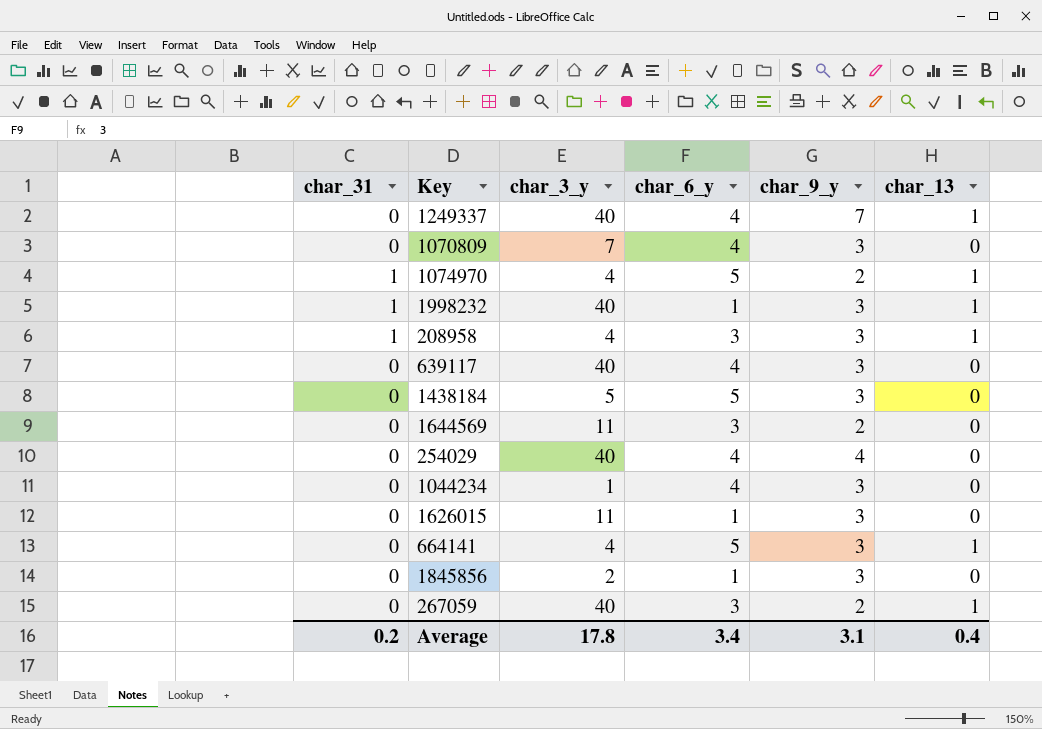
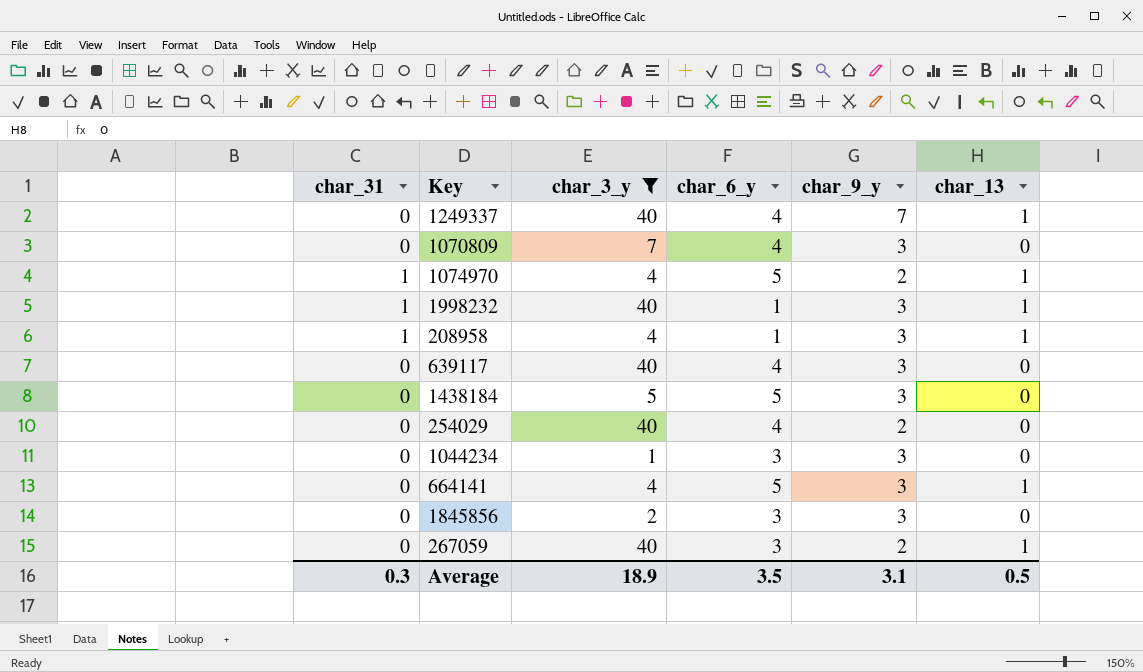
filter: none -> char_3_y != 11
208958 | char_6_y: 3 -> 1
254029 | char_9_y: 4 -> 2
1044234 | char_6_y: 4 -> 3
1845856 | char_6_y: 1 -> 3
Average | char_31: 0.2 -> 0.3
Average | char_3_y: 17.8 -> 18.9
Average | char_6_y: 3.4 -> 3.5
Average | char_13: 0.4 -> 0.5

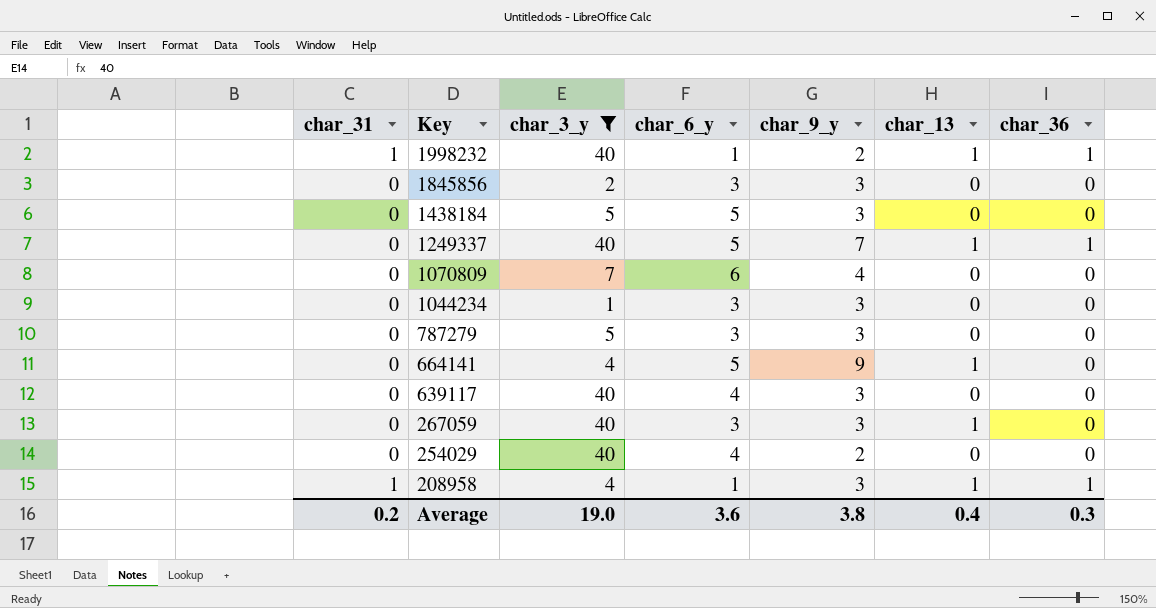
row order: none -> Key descending
column char_36 | position: none -> 7
row 1074970: 1 | 4 | 5 | 2 | 1 -> none
1998232 | char_9_y: 3 -> 2
1249337 | char_6_y: 4 -> 5
1070809 | char_6_y: 4 -> 6
1070809 | char_9_y: 3 -> 4
row 787279: none -> 0 | 5 | 3 | 3 | 0 | 0
664141 | char_9_y: 3 -> 9
267059 | char_9_y: 2 -> 3
Average | char_31: 0.3 -> 0.2
Average | char_3_y: 18.9 -> 19.0
Average | char_6_y: 3.5 -> 3.6
Average | char_9_y: 3.1 -> 3.8
Average | char_13: 0.5 -> 0.4

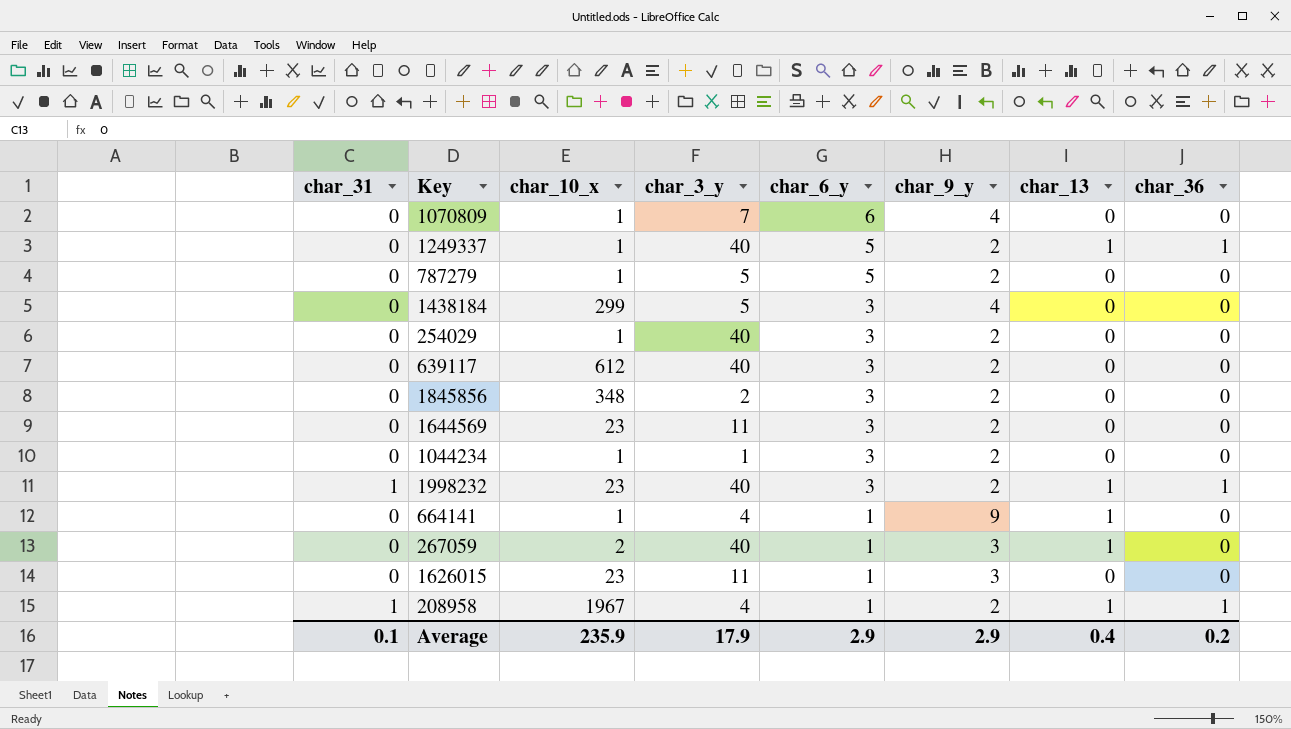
filter: char_3_y != 11 -> none
row order: Key descending -> char_6_y descending
column char_10_x | position: none -> 3
1249337 | char_9_y: 7 -> 2
787279 | char_6_y: 3 -> 5
787279 | char_9_y: 3 -> 2
1438184 | char_6_y: 5 -> 3
1438184 | char_9_y: 3 -> 4
254029 | char_6_y: 4 -> 3
639117 | char_6_y: 4 -> 3
639117 | char_9_y: 3 -> 2
1845856 | char_9_y: 3 -> 2
1044234 | char_9_y: 3 -> 2
1998232 | char_6_y: 1 -> 3
664141 | char_6_y: 5 -> 1
267059 | char_6_y: 3 -> 1
208958 | char_9_y: 3 -> 2
Average | char_31: 0.2 -> 0.1
Average | char_3_y: 19.0 -> 17.9
Average | char_6_y: 3.6 -> 2.9
Average | char_9_y: 3.8 -> 2.9
Average | char_36: 0.3 -> 0.2

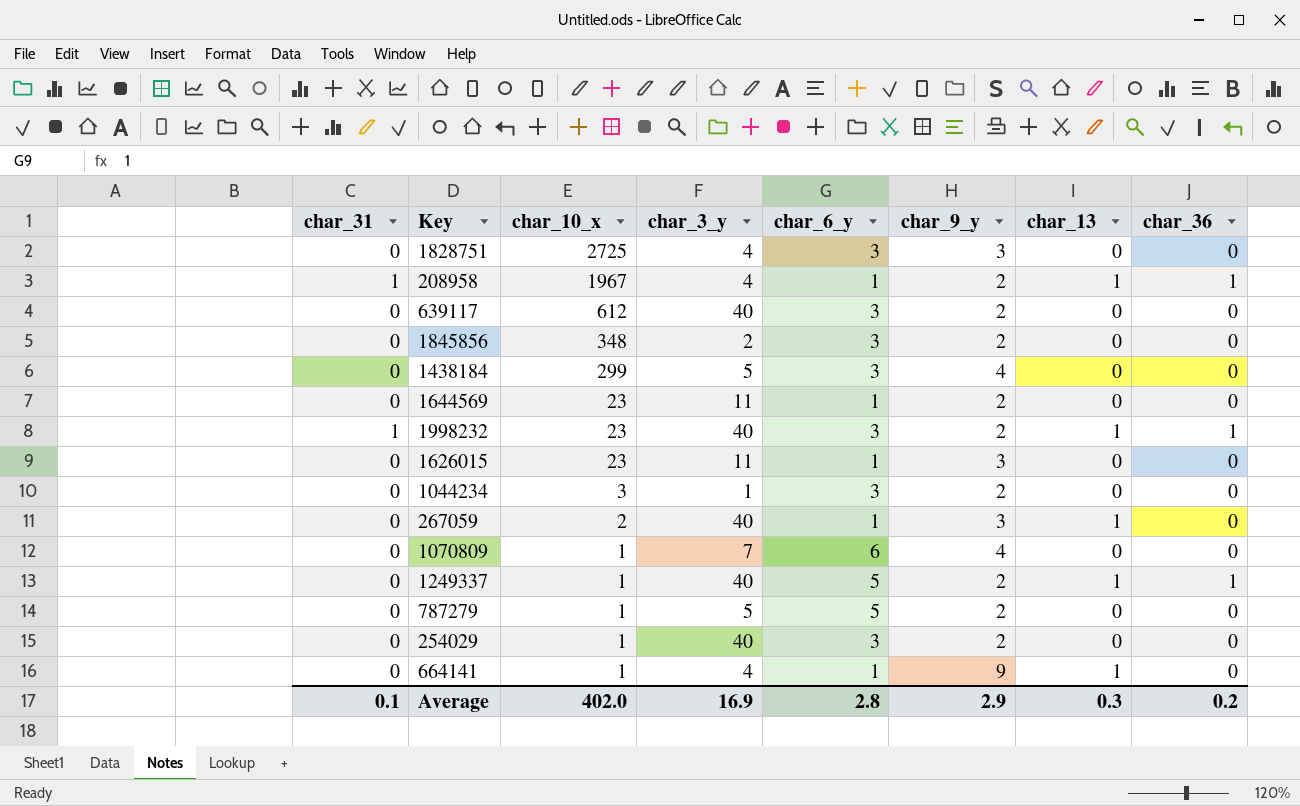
row order: char_6_y descending -> char_10_x descending
row 1828751: none -> 0 | 2725 | 4 | 3 | 3 | 0 | 0
1644569 | char_6_y: 3 -> 1
1044234 | char_10_x: 1 -> 3
Average | char_10_x: 235.9 -> 402.0
Average | char_3_y: 17.9 -> 16.9
Average | char_6_y: 2.9 -> 2.8
Average | char_13: 0.4 -> 0.3

